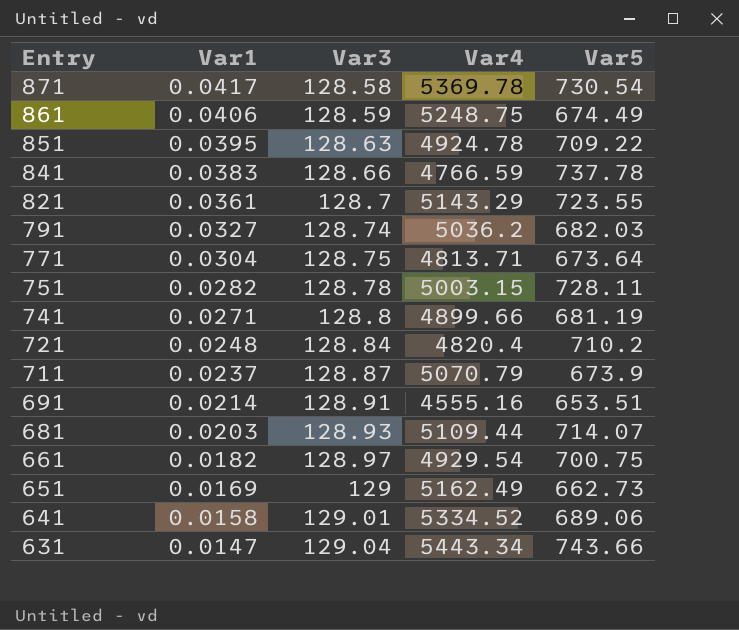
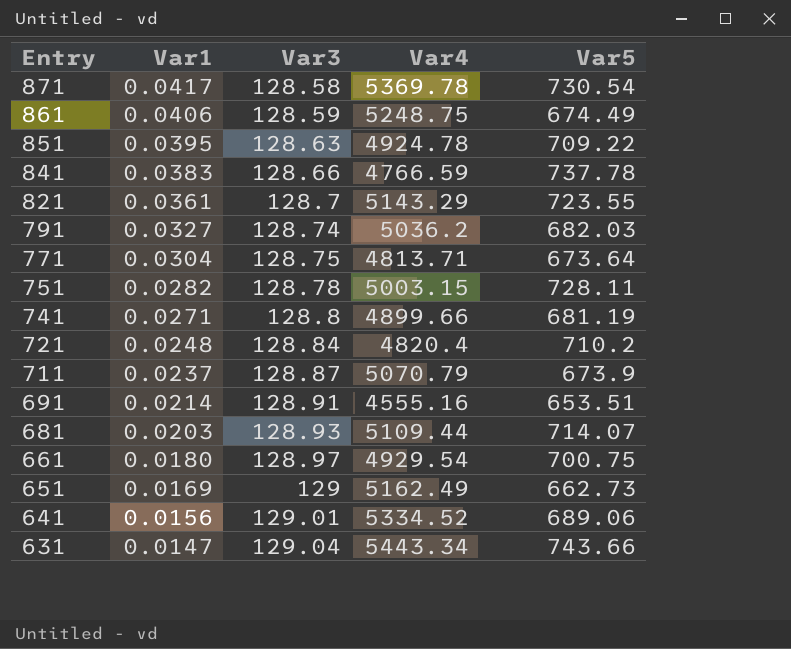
661 | Var1: 0.0182 -> 0.0180
641 | Var1: 0.0158 -> 0.0156

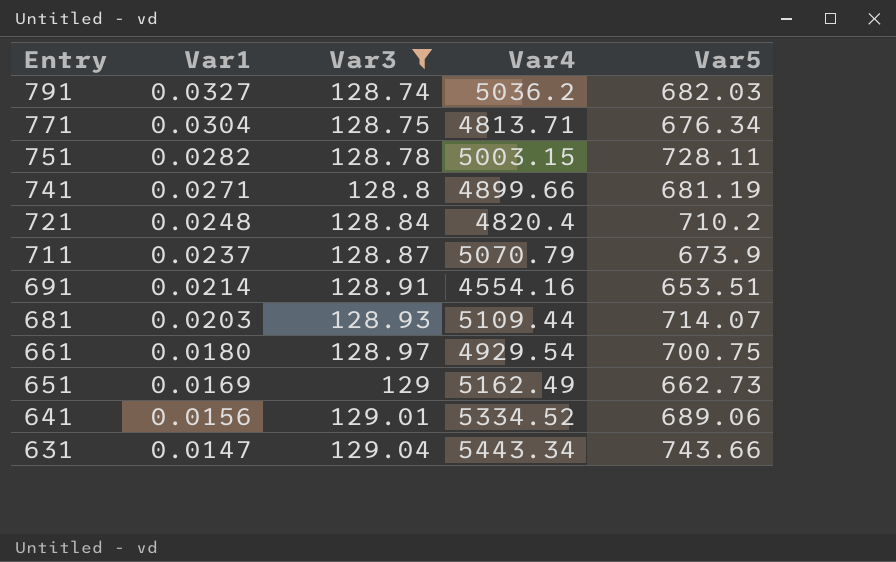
filter: none -> Var3 >= 128.74
771 | Var5: 673.64 -> 676.34
691 | Var4: 4555.16 -> 4554.16

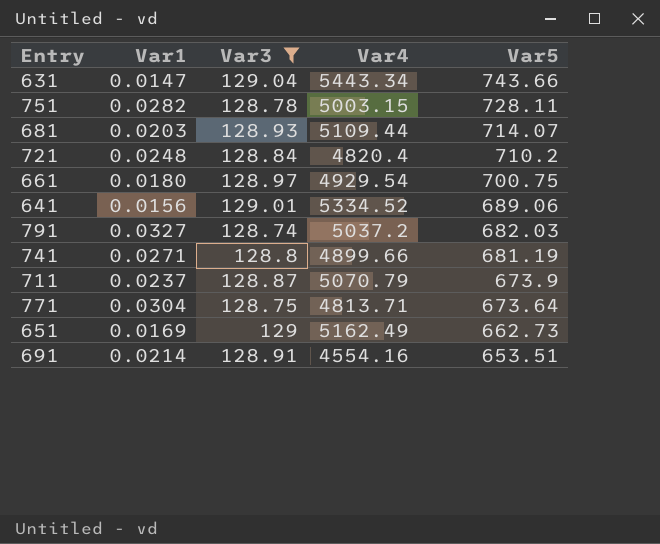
row order: Entry descending -> Var5 descending
791 | Var4: 5036.2 -> 5037.2
771 | Var5: 676.34 -> 673.64

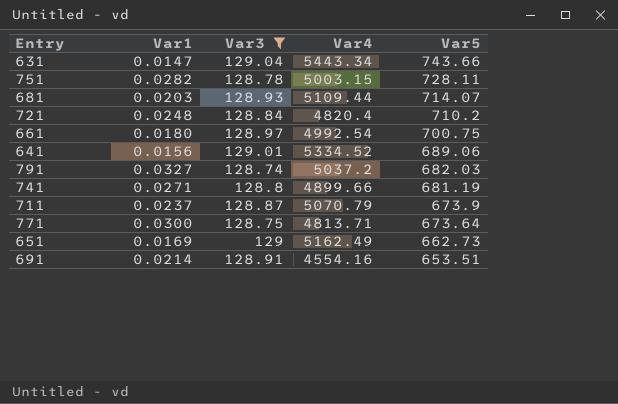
661 | Var4: 4929.54 -> 4992.54
771 | Var1: 0.0304 -> 0.0300

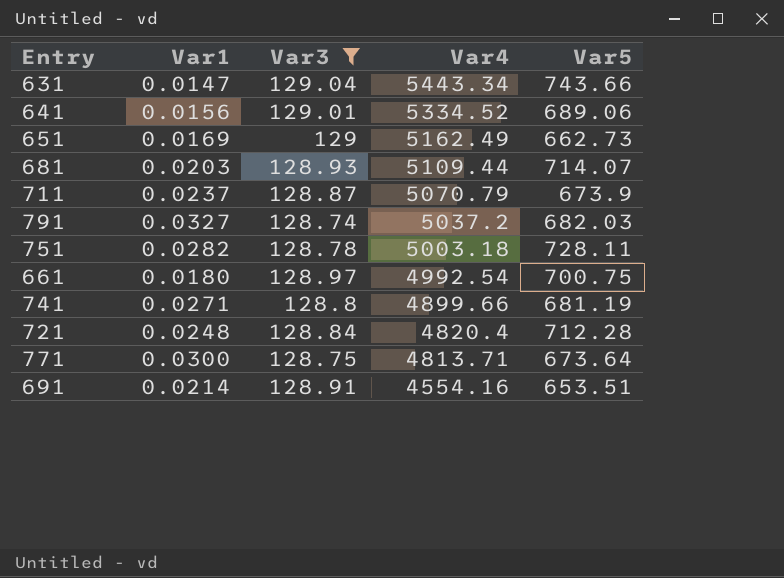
row order: Var5 descending -> Var4 descending
751 | Var4: 5003.15 -> 5003.18
721 | Var5: 710.2 -> 712.28

